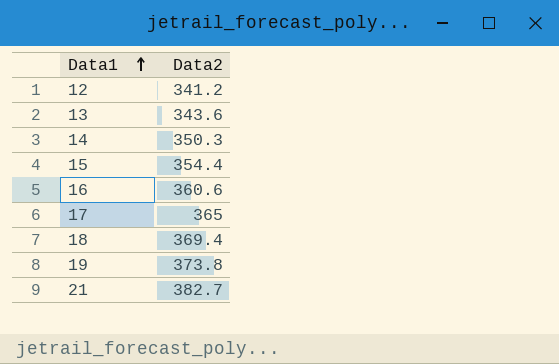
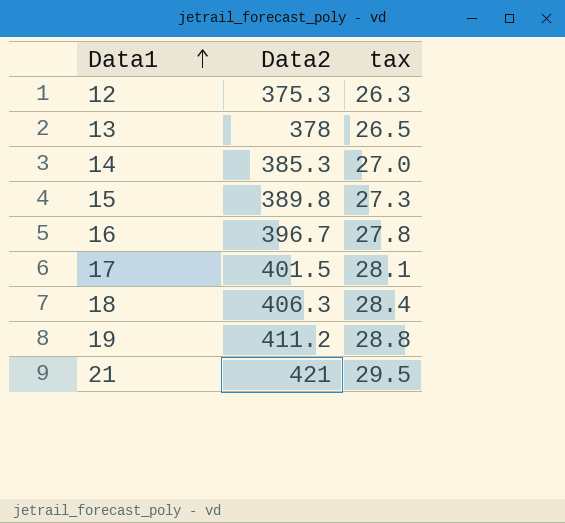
column tax | formula: none -> [Data2] * 0.07
12 | Data2: 341.2 -> 375.3
13 | Data2: 343.6 -> 378
14 | Data2: 350.3 -> 385.3
15 | Data2: 354.4 -> 389.8
16 | Data2: 360.6 -> 396.7
17 | Data2: 365 -> 401.5
18 | Data2: 369.4 -> 406.3
19 | Data2: 373.8 -> 411.2
21 | Data2: 382.7 -> 421

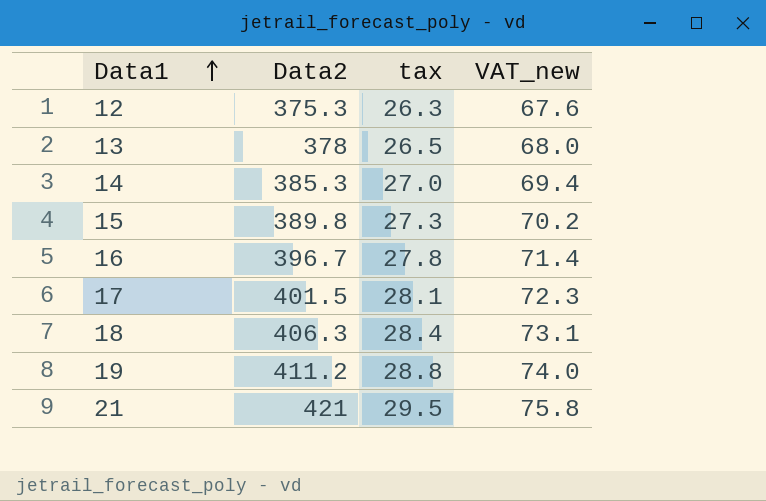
column VAT_new | formula: none -> [Data2] * 0.18

